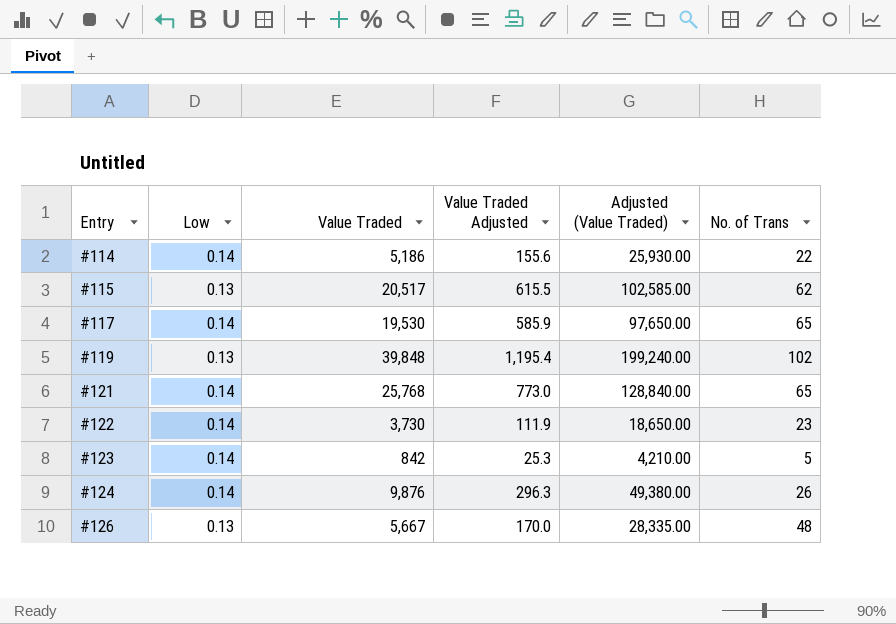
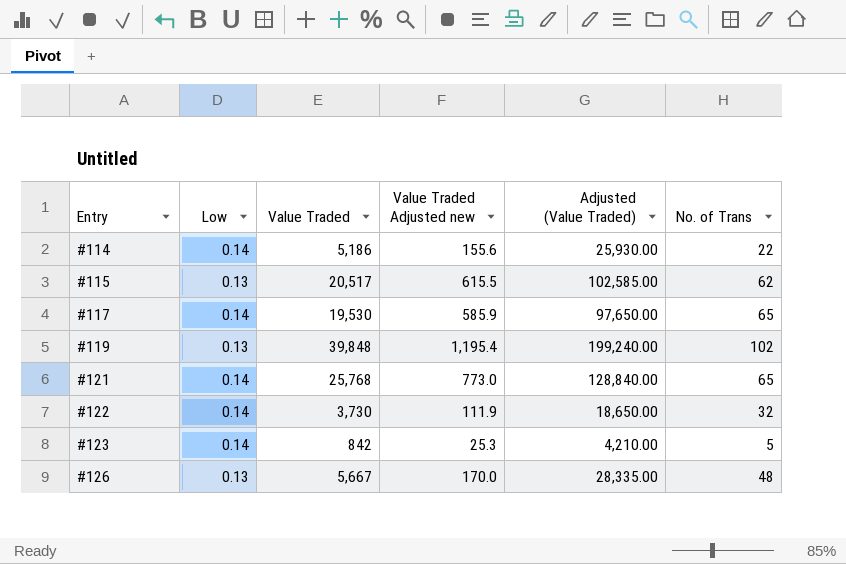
column name: Value Traded Adjusted -> Value Traded Adjusted new
row #124: 0.14 | 9,876 | 296.3 | 49,380.00 | 26 -> none
#122 | No. of Trans: 23 -> 32

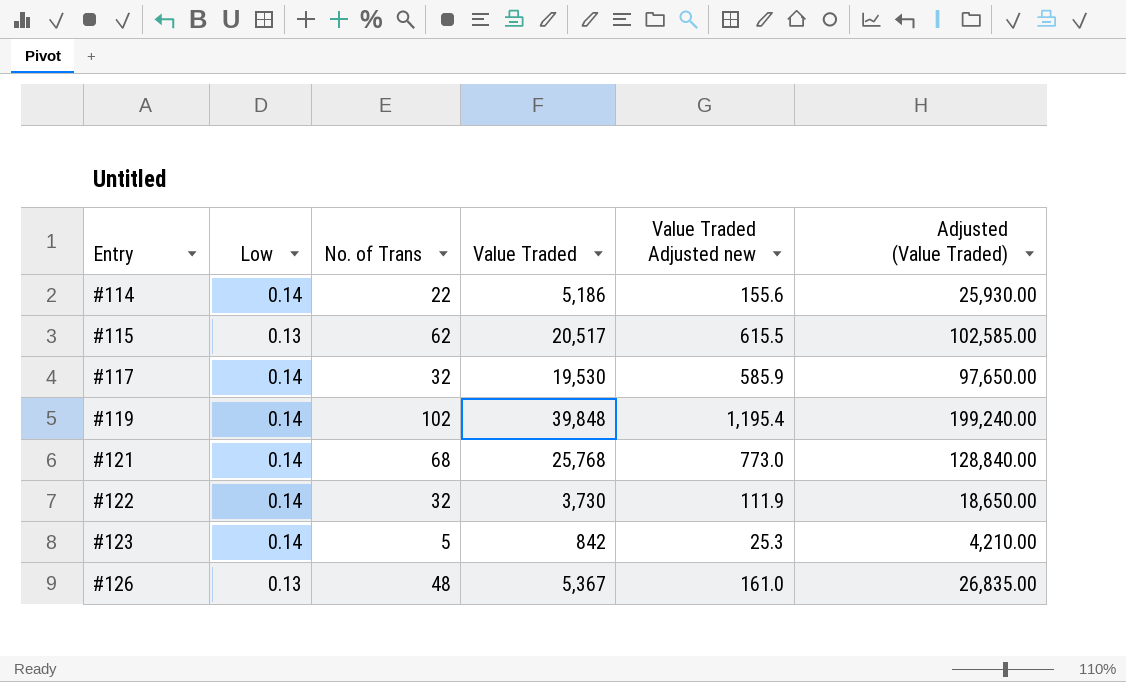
column No. of Trans | position: 6 -> 3
#117 | No. of Trans: 65 -> 32
#119 | Low: 0.13 -> 0.14
#121 | No. of Trans: 65 -> 68
#126 | Value Traded: 5,667 -> 5,367
#126 | Value Traded Adjusted new: 170.0 -> 161.0
#126 | Adjusted (Value Traded): 28,335.00 -> 26,835.00

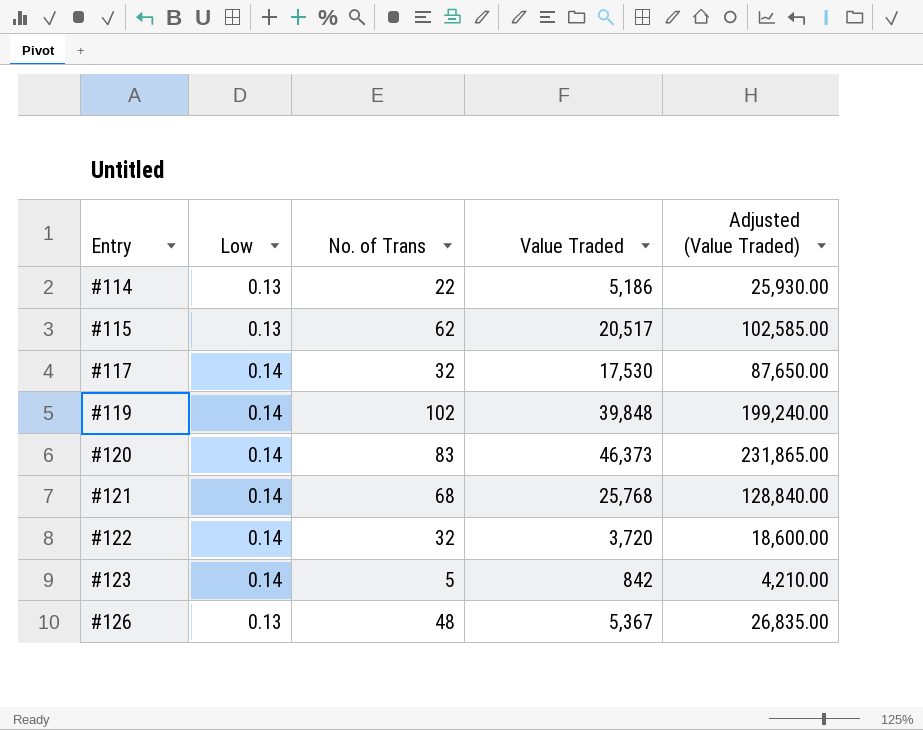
column Value Traded Adjusted new | formula: [Value Traded] * 0.03 -> none
#114 | Low: 0.14 -> 0.13
#117 | Value Traded: 19,530 -> 17,530
#117 | Adjusted (Value Traded): 97,650.00 -> 87,650.00
row #120: none -> 0.14 | 83 | 46,373 | 231,865.00
#122 | Value Traded: 3,730 -> 3,720
#122 | Adjusted (Value Traded): 18,650.00 -> 18,600.00

